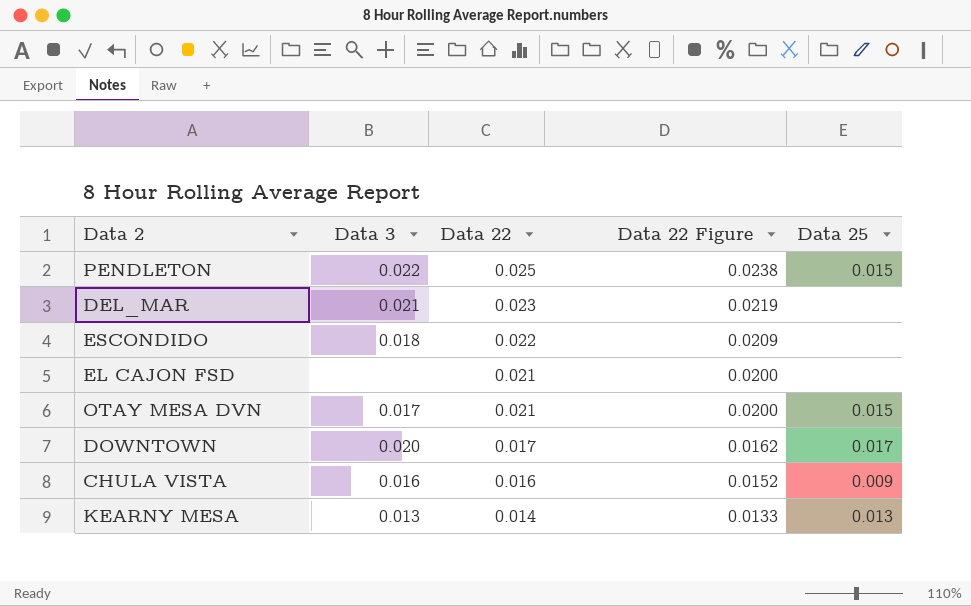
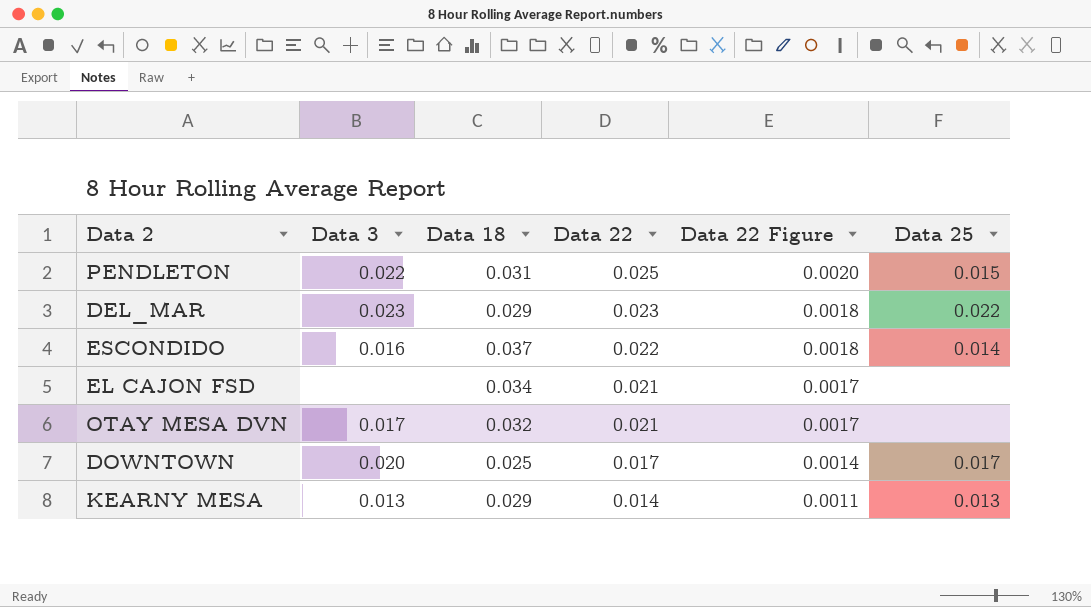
column Data 18 | position: none -> 3
column Data 22 Figure | formula: [Data 22] * 0.95 -> [Data 22] * 0.08
row CHULA VISTA: 0.016 | 0.016 | 0.0152 | 0.009 -> none
DEL_MAR | Data 3: 0.021 -> 0.023
DEL_MAR | Data 25: none -> 0.022
ESCONDIDO | Data 3: 0.018 -> 0.016
ESCONDIDO | Data 25: none -> 0.014
OTAY MESA DVN | Data 25: 0.015 -> none

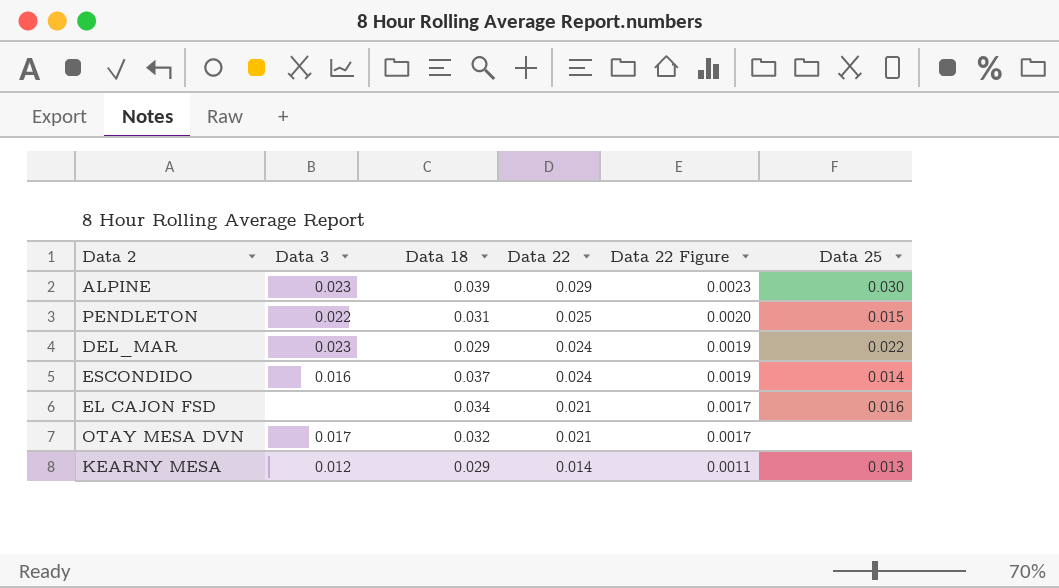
row DOWNTOWN: 0.020 | 0.025 | 0.017 | 0.0014 | 0.017 -> none
row ALPINE: none -> 0.023 | 0.039 | 0.029 | 0.0023 | 0.030
DEL_MAR | Data 22: 0.023 -> 0.024
DEL_MAR | Data 22 Figure: 0.0018 -> 0.0019
ESCONDIDO | Data 22: 0.022 -> 0.024
ESCONDIDO | Data 22 Figure: 0.0018 -> 0.0019
EL CAJON FSD | Data 25: none -> 0.016
KEARNY MESA | Data 3: 0.013 -> 0.012

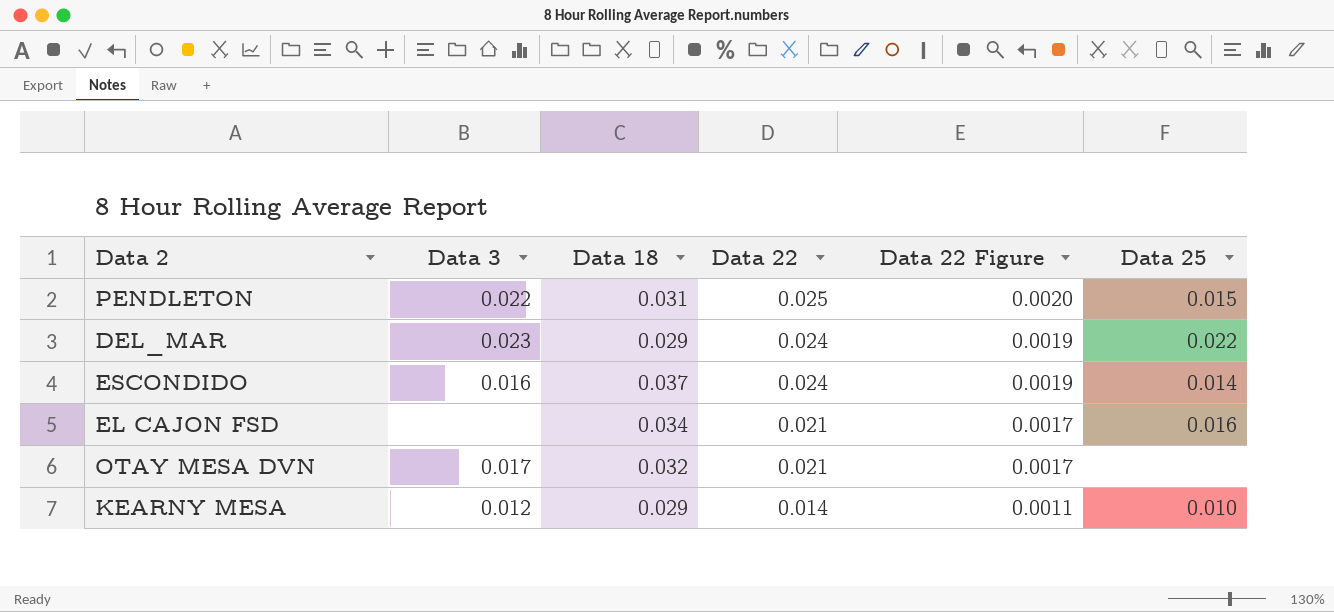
row ALPINE: 0.023 | 0.039 | 0.029 | 0.0023 | 0.030 -> none
KEARNY MESA | Data 25: 0.013 -> 0.010

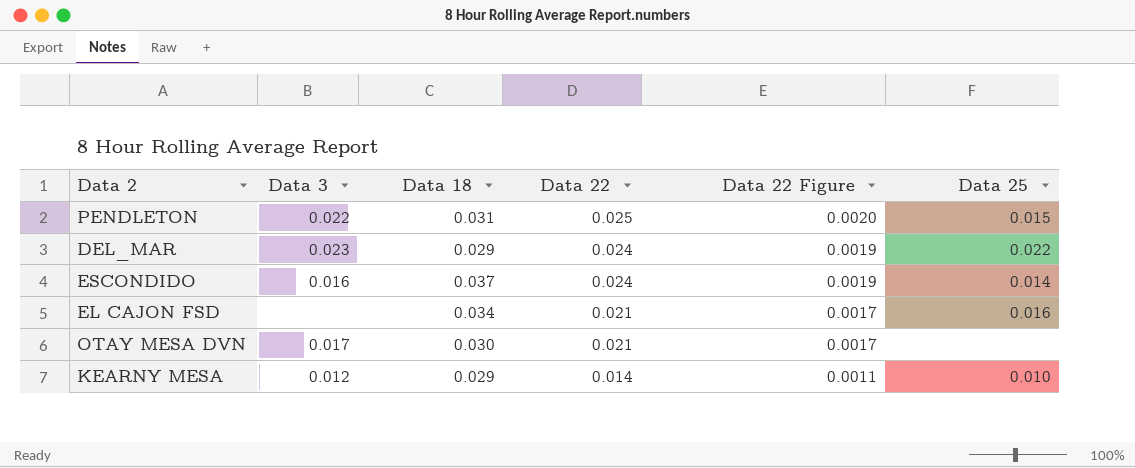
OTAY MESA DVN | Data 18: 0.032 -> 0.030

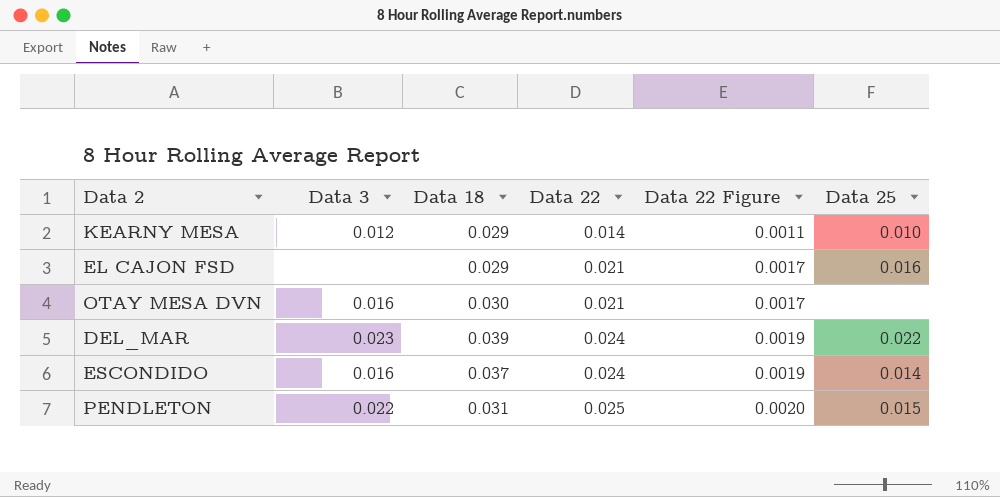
row order: Data 22 descending -> Data 22 ascending
EL CAJON FSD | Data 18: 0.034 -> 0.029
OTAY MESA DVN | Data 3: 0.017 -> 0.016
DEL_MAR | Data 18: 0.029 -> 0.039

